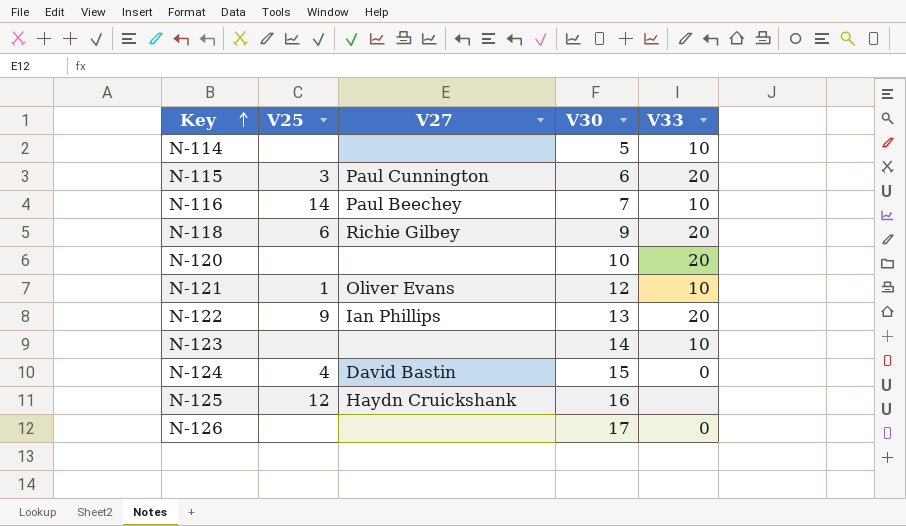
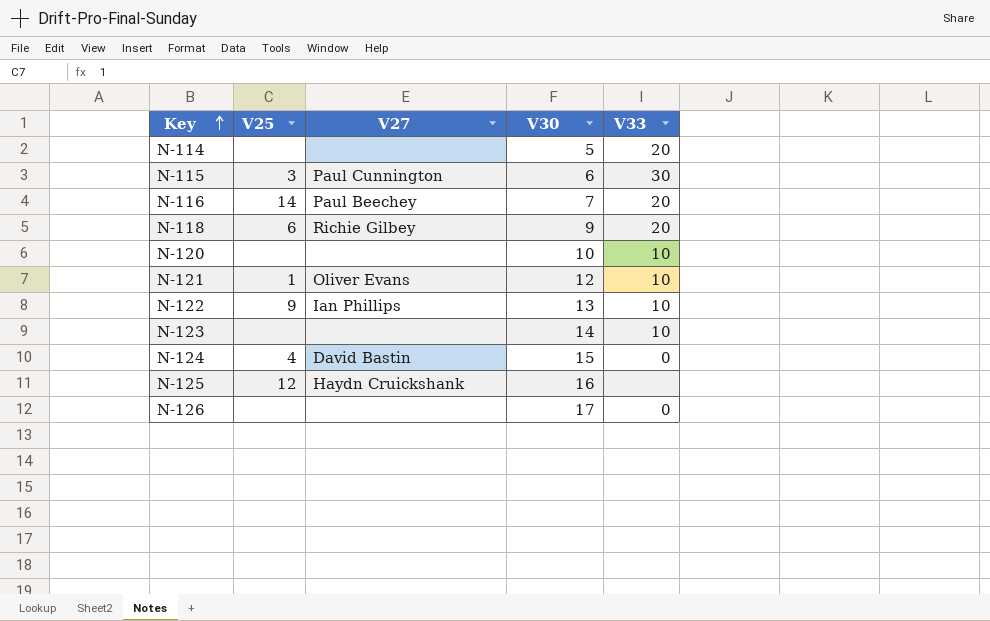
N-114 | V33: 10 -> 20
N-115 | V33: 20 -> 30
N-116 | V33: 10 -> 20
N-120 | V33: 20 -> 10
N-122 | V33: 20 -> 10

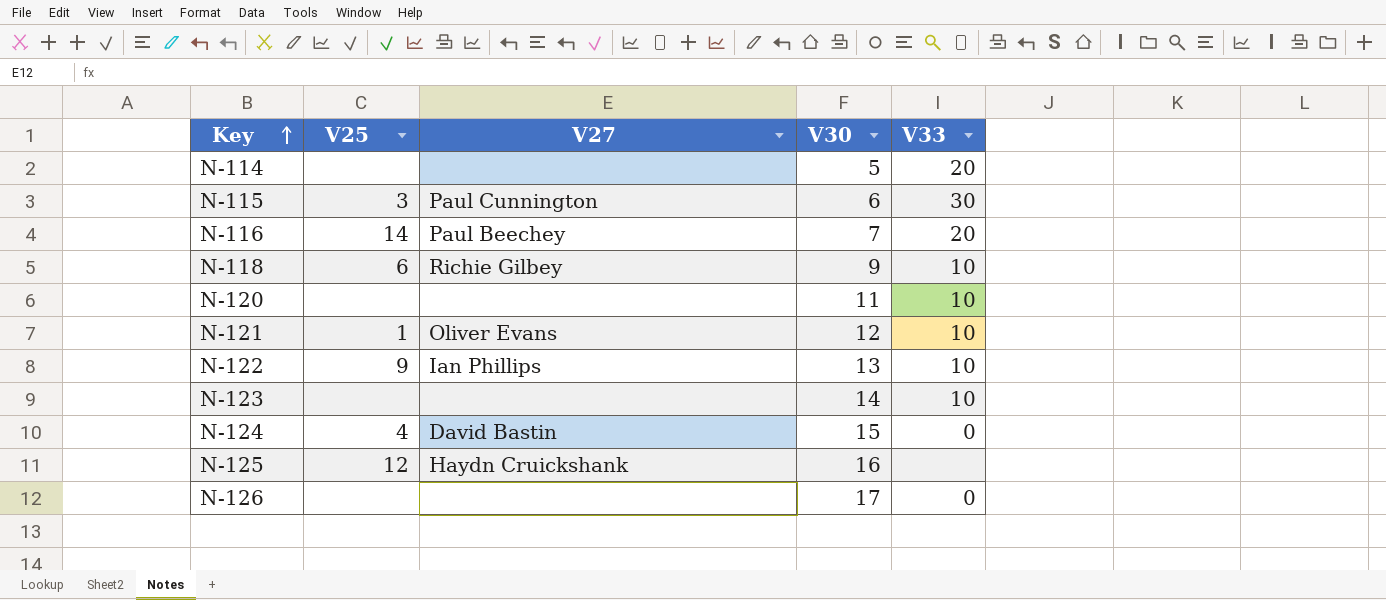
N-118 | V33: 20 -> 10
N-120 | V30: 10 -> 11

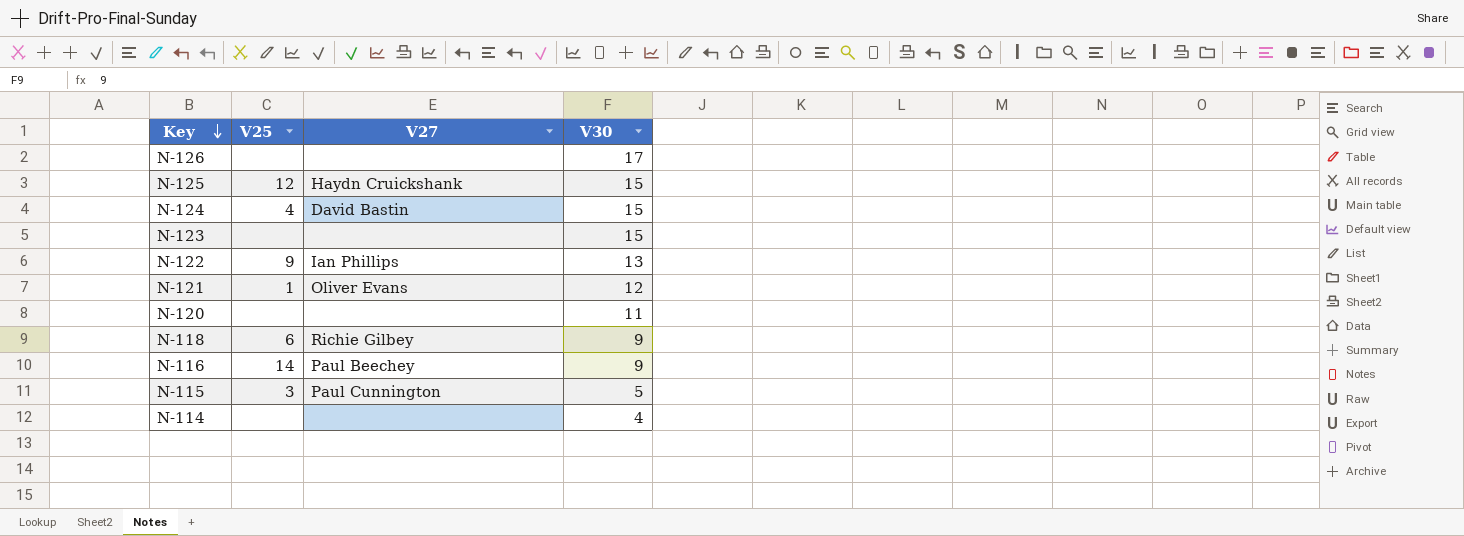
row order: Key ascending -> Key descending
column V33 | position: 5 -> none
N-125 | V30: 16 -> 15
N-123 | V30: 14 -> 15
N-116 | V30: 7 -> 9
N-115 | V30: 6 -> 5
N-114 | V30: 5 -> 4

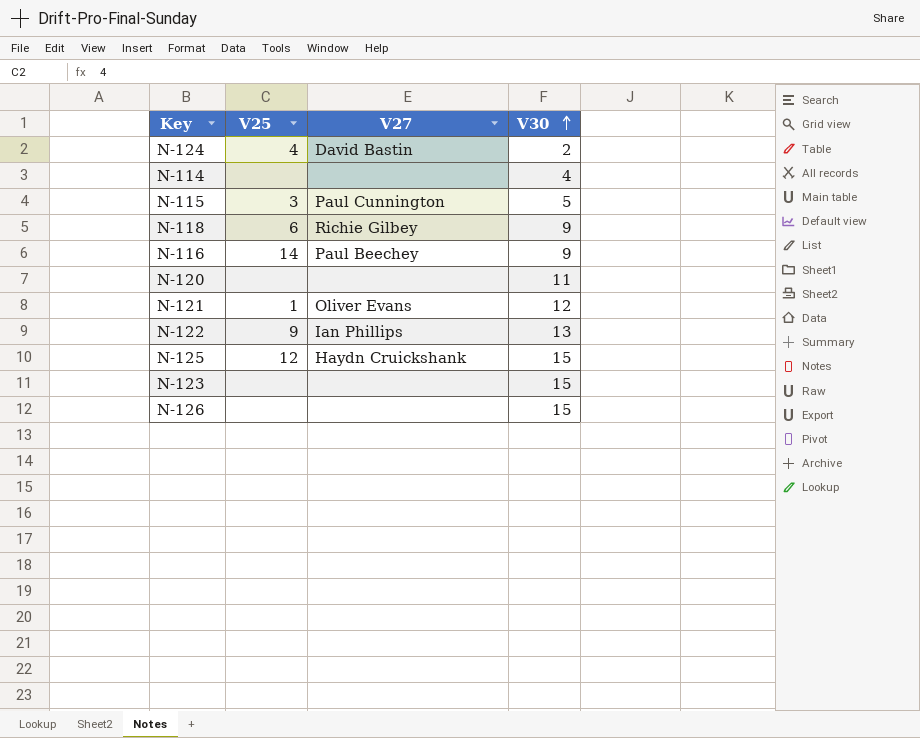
row order: Key descending -> V30 ascending
N-124 | V30: 15 -> 2
N-126 | V30: 17 -> 15

